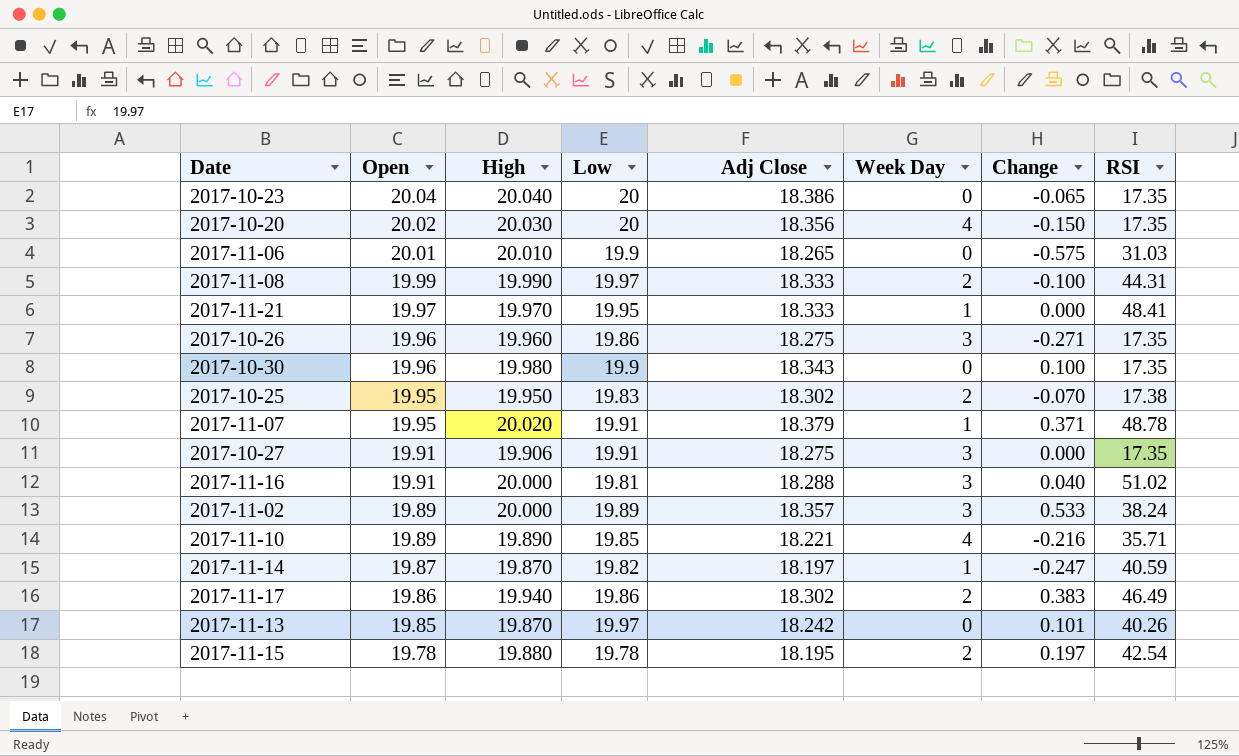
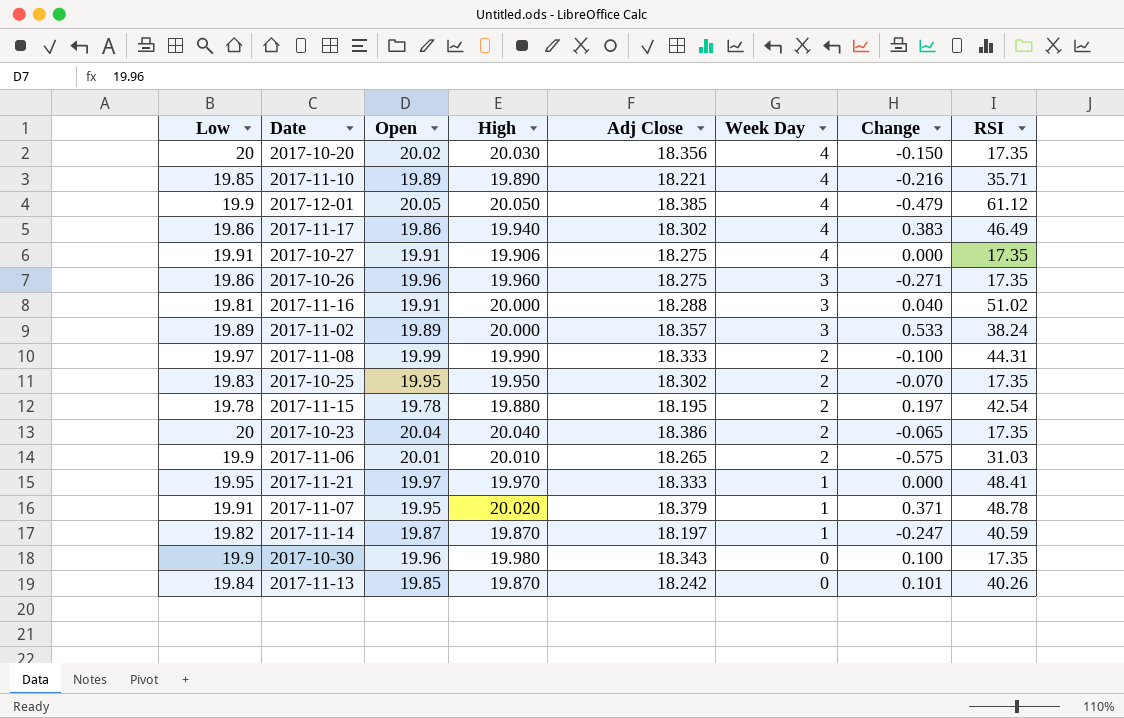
row order: Open descending -> Week Day descending
column Low | position: 4 -> 1
row 2017-12-01: none -> 19.9 | 20.05 | 20.050 | 18.385 | 4 | -0.479 | 61.12
2017-11-17 | Week Day: 2 -> 4
2017-10-27 | Week Day: 3 -> 4
2017-10-25 | RSI: 17.38 -> 17.35
2017-10-23 | Week Day: 0 -> 2
2017-11-06 | Week Day: 0 -> 2
2017-11-13 | Low: 19.97 -> 19.84

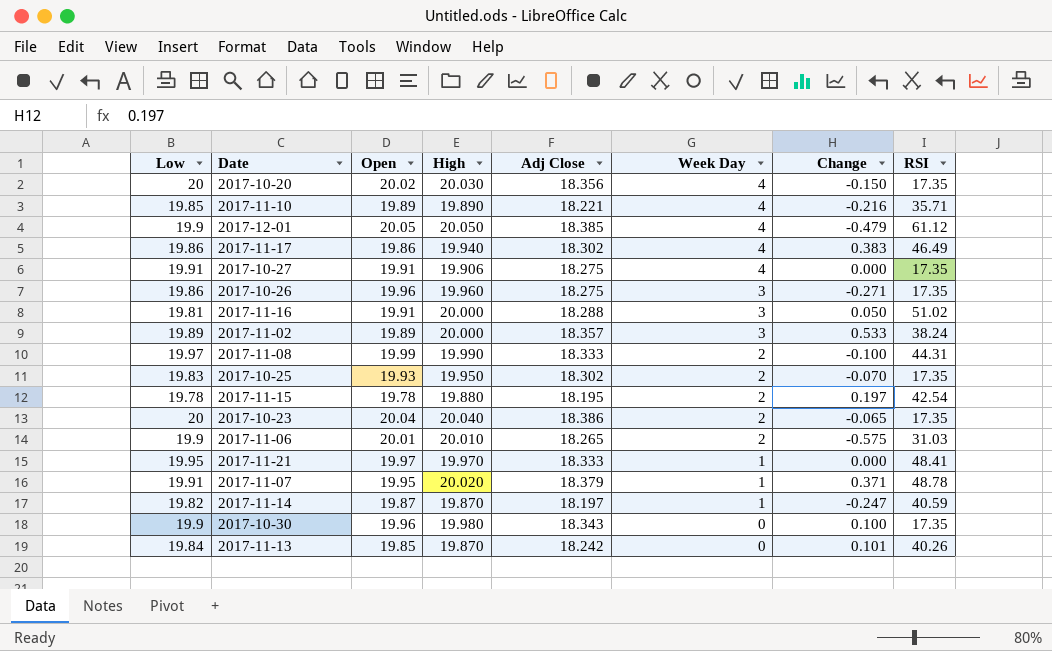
2017-11-16 | Change: 0.040 -> 0.050
2017-10-25 | Open: 19.95 -> 19.93

